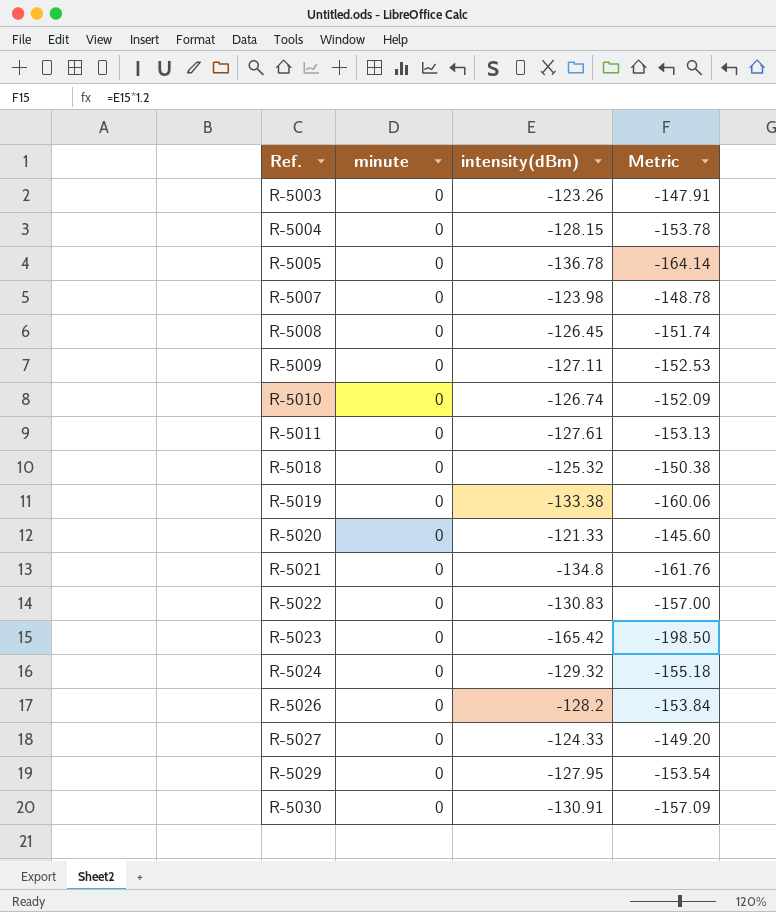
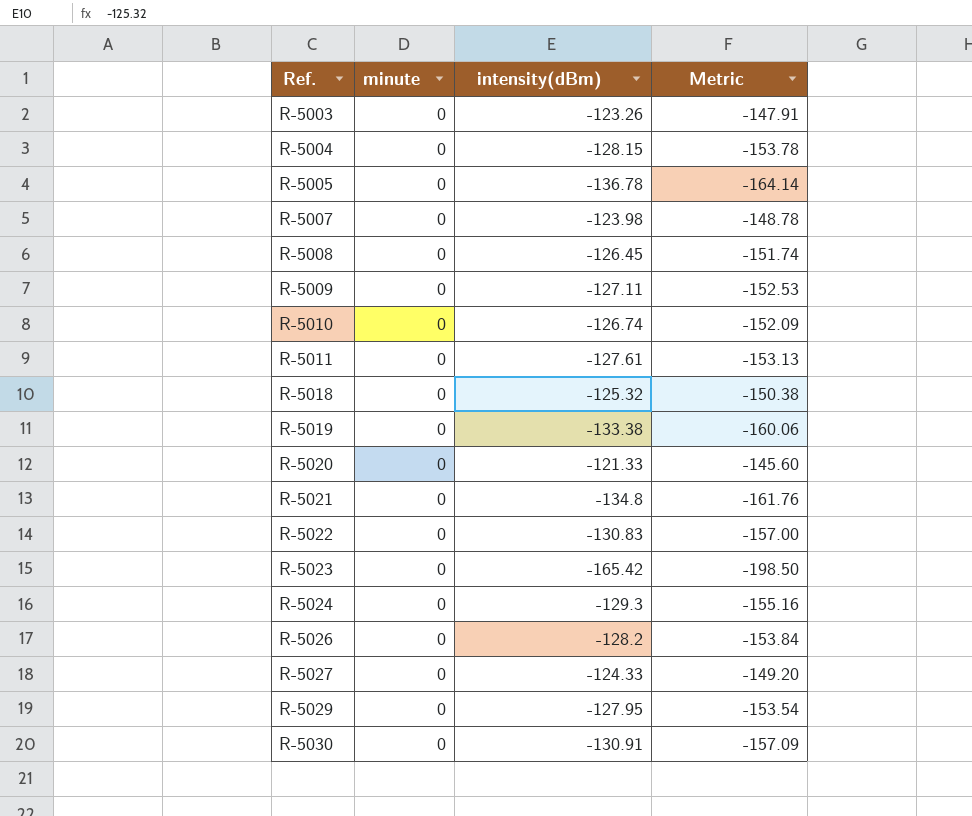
R-5024 | intensity(dBm): -129.32 -> -129.3
R-5024 | Metric: -155.18 -> -155.16

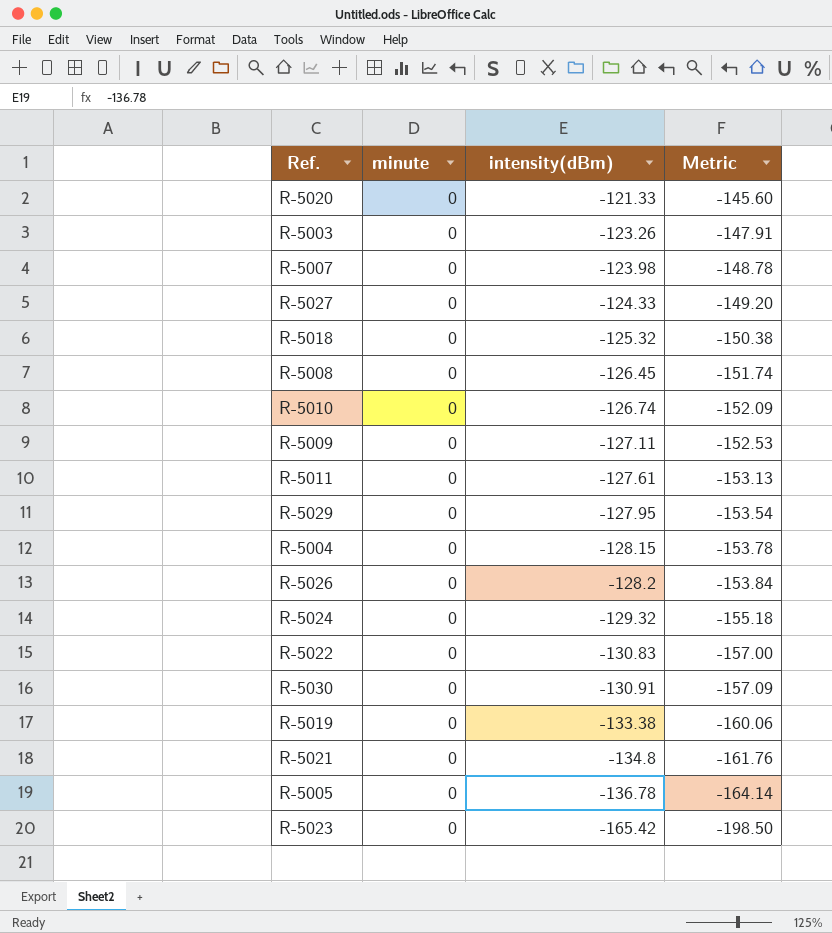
row order: Ref. ascending -> intensity(dBm) descending
R-5024 | intensity(dBm): -129.3 -> -129.32
R-5024 | Metric: -155.16 -> -155.18

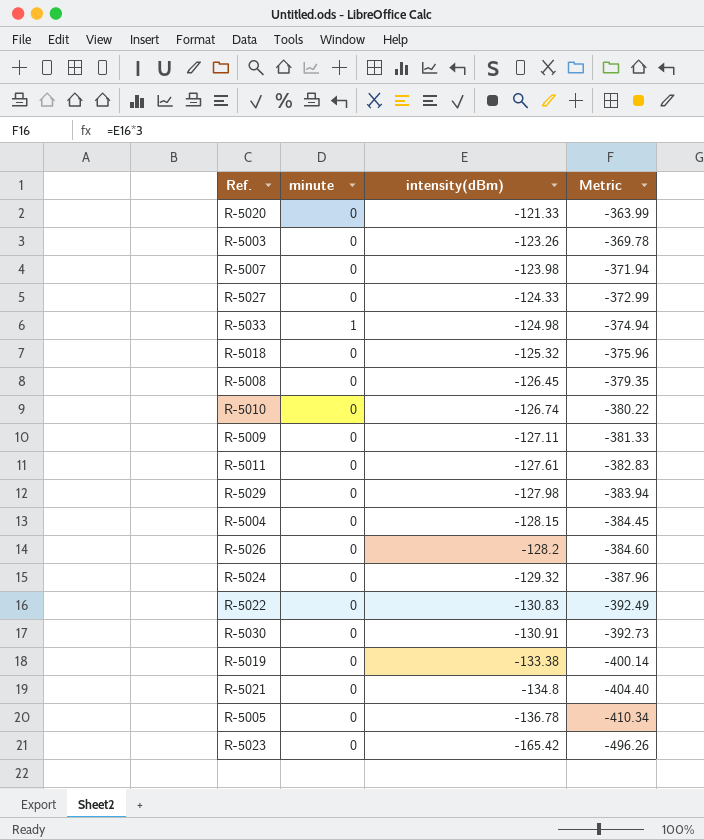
column Metric | formula: [intensity(dBm)] * 1.2 -> [intensity(dBm)] * 3
row R-5033: none -> 1 | -124.98 | -374.94
R-5029 | intensity(dBm): -127.95 -> -127.98

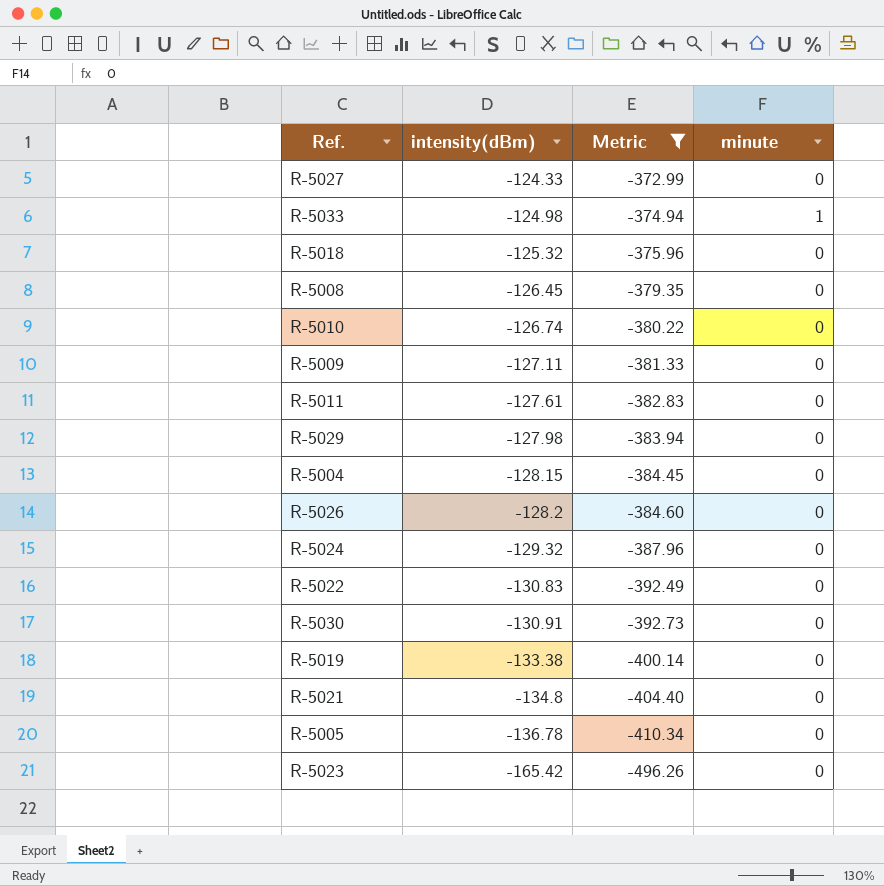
filter: none -> Metric <= -372.99
column minute | position: 2 -> 4

